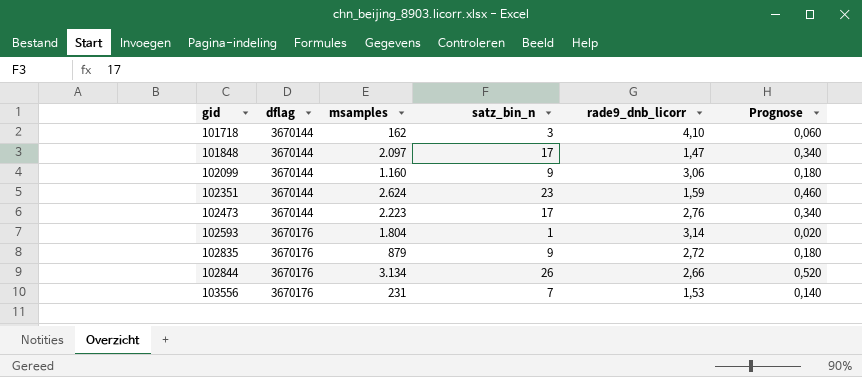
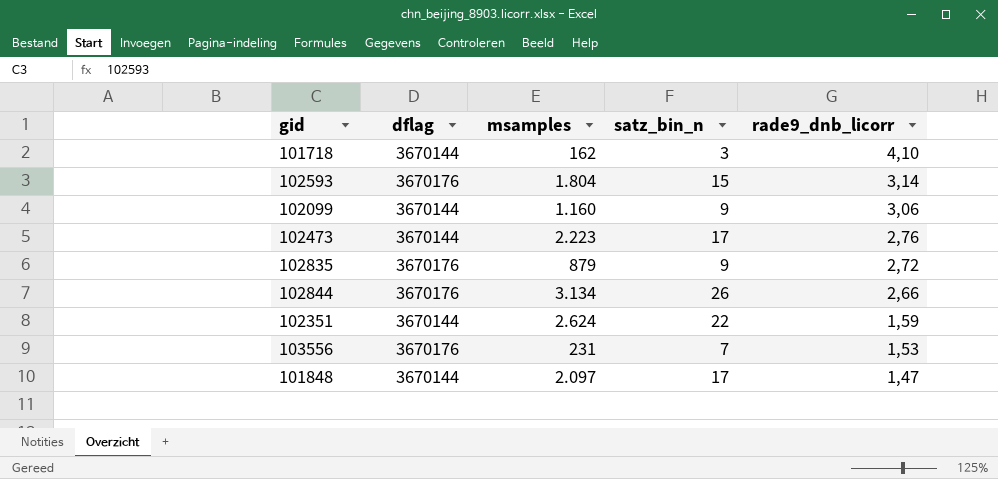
row order: gid ascending -> rade9_dnb_licorr descending
column Prognose | formula: [satz_bin_n] * 0,02 -> none
102593 | satz_bin_n: 1 -> 15
102351 | satz_bin_n: 23 -> 22

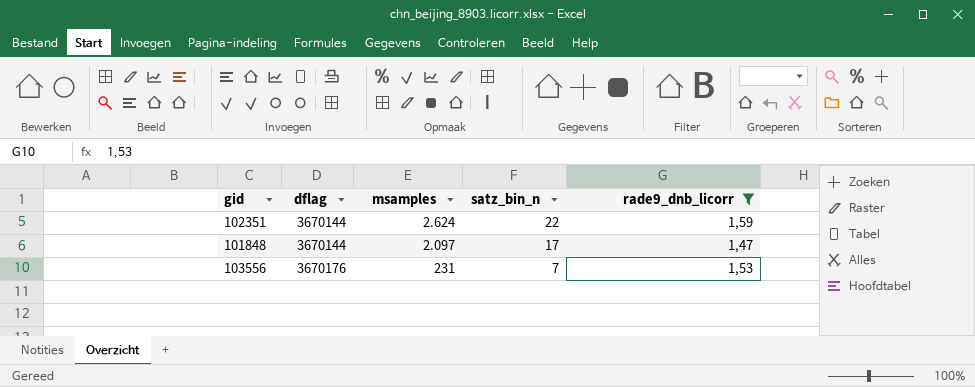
filter: none -> rade9_dnb_licorr <= 1,59
row order: rade9_dnb_licorr descending -> dflag ascending

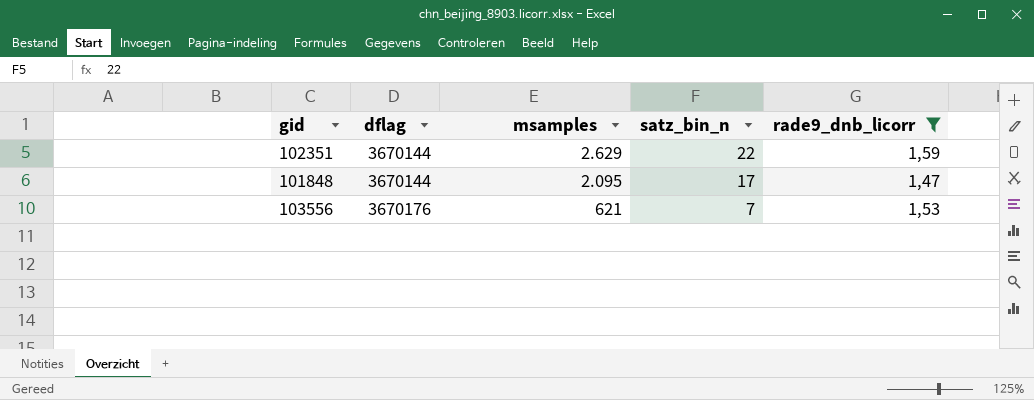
102351 | msamples: 2.624 -> 2.629
101848 | msamples: 2.097 -> 2.095
103556 | msamples: 231 -> 621

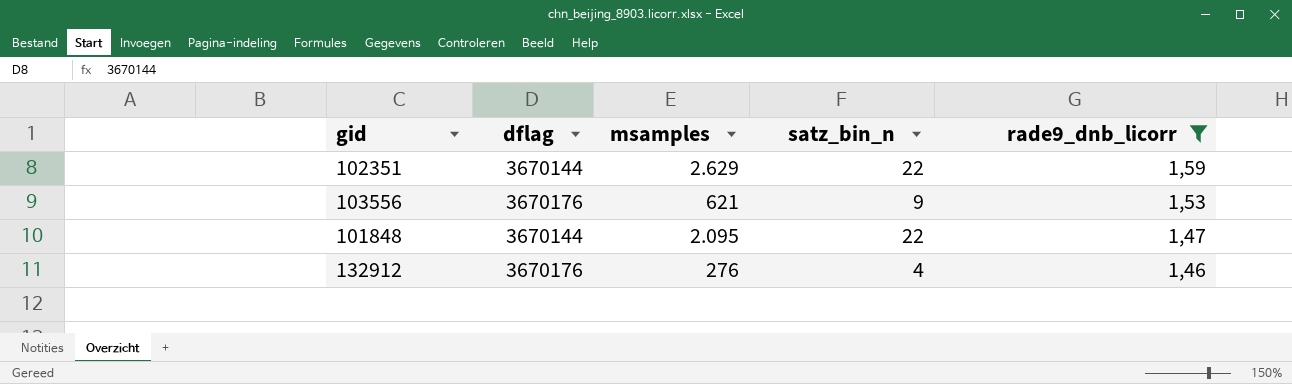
row order: dflag ascending -> rade9_dnb_licorr descending
103556 | satz_bin_n: 7 -> 9
101848 | satz_bin_n: 17 -> 22
row 132912: none -> 3670176 | 276 | 4 | 1,46

